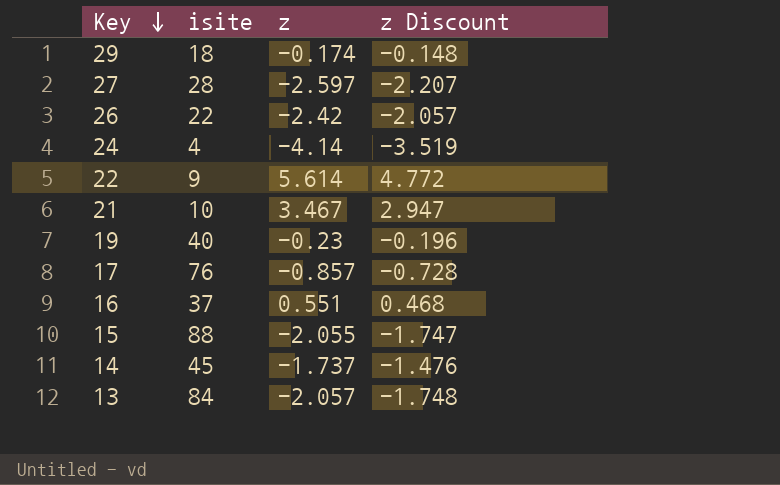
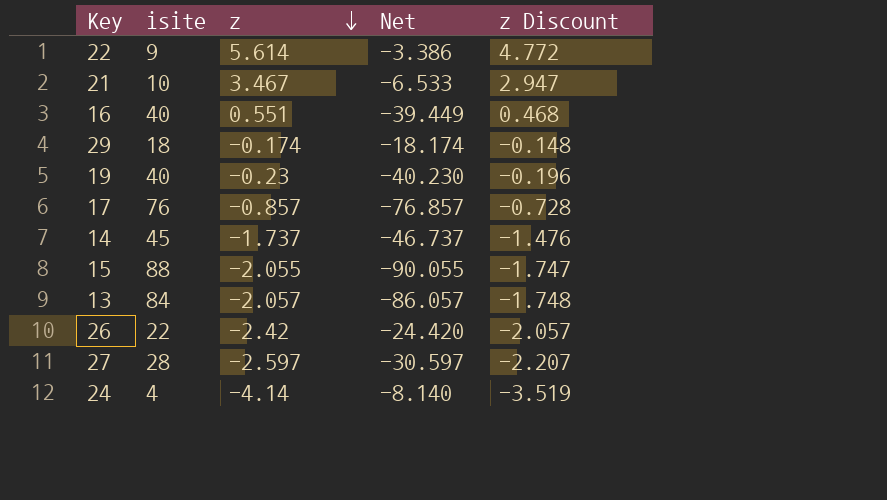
row order: Key descending -> z descending
column Net | formula: none -> [z] - [isite]
16 | isite: 37 -> 40

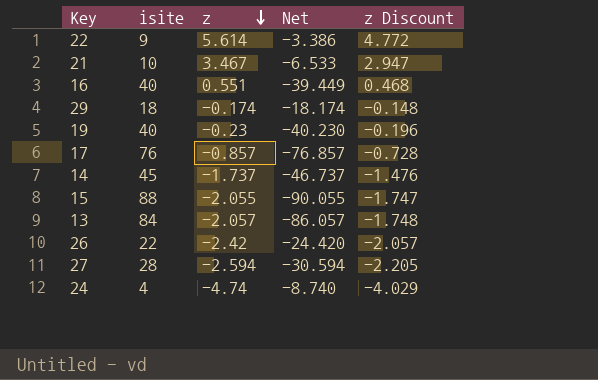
27 | z: -2.597 -> -2.594
27 | Net: -30.597 -> -30.594
27 | z Discount: -2.207 -> -2.205
24 | z: -4.14 -> -4.74
24 | Net: -8.140 -> -8.740
24 | z Discount: -3.519 -> -4.029

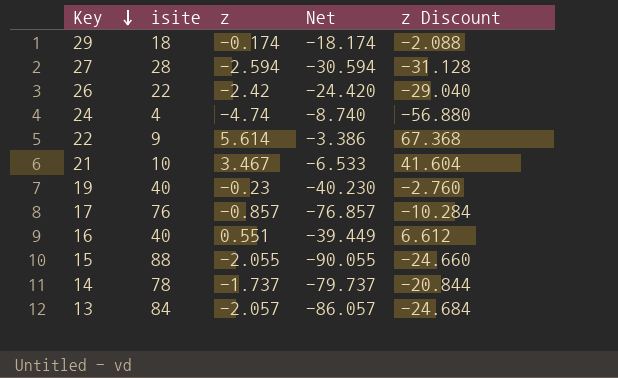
row order: z descending -> Key descending
column z Discount | formula: [z] * 0.85 -> [z] * 12
14 | isite: 45 -> 78
14 | Net: -46.737 -> -79.737

